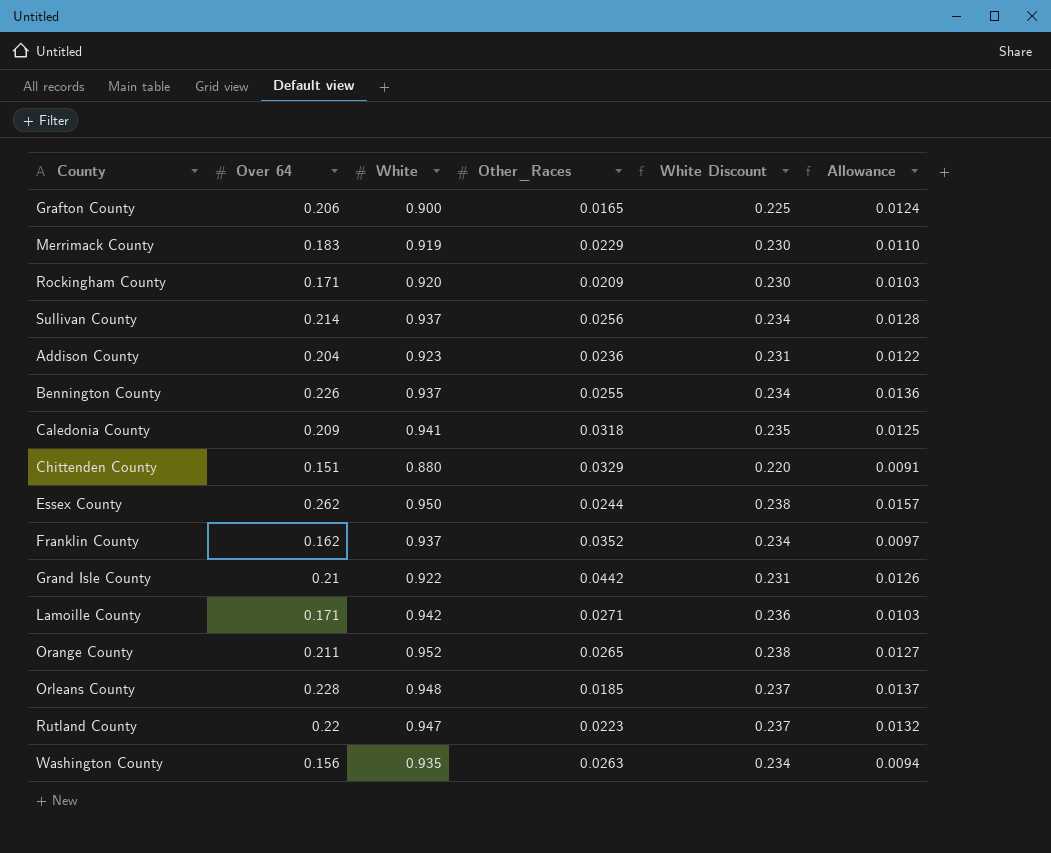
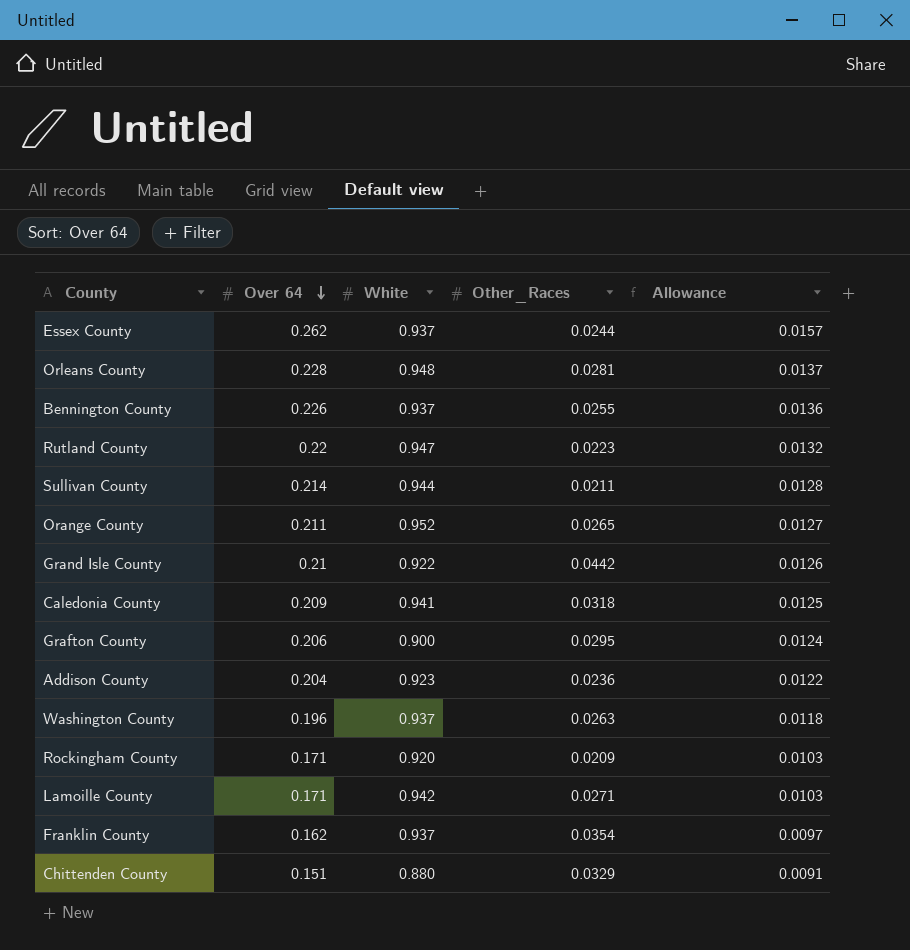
row order: none -> Over 64 descending
column White Discount | formula: [White] * 0.25 -> none
row Merrimack County: 0.183 | 0.919 | 0.0229 | 0.230 | 0.0110 -> none
Essex County | White: 0.950 -> 0.937
Orleans County | Other_Races: 0.0185 -> 0.0281
Sullivan County | White: 0.937 -> 0.944
Sullivan County | Other_Races: 0.0256 -> 0.0211
Grafton County | Other_Races: 0.0165 -> 0.0295
Washington County | Over 64: 0.156 -> 0.196
Washington County | White: 0.935 -> 0.937
Washington County | Allowance: 0.0094 -> 0.0118
Franklin County | Other_Races: 0.0352 -> 0.0354

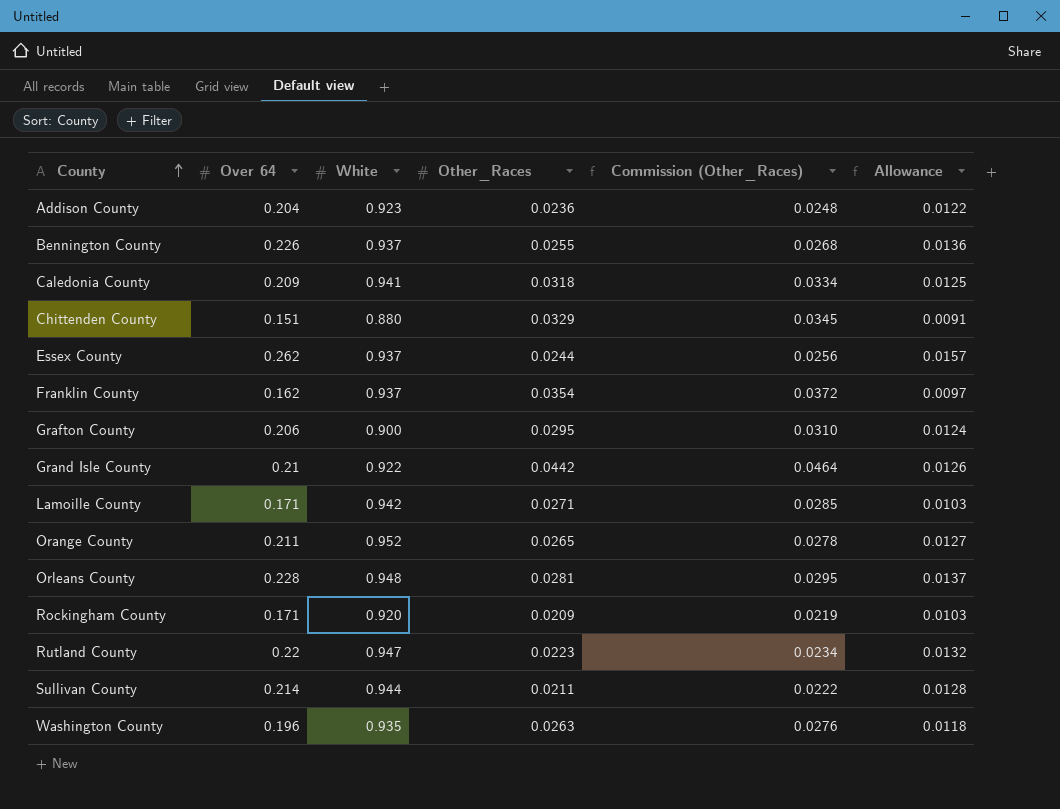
row order: Over 64 descending -> County ascending
column Commission (Other_Races) | formula: none -> [Other_Races] * 1.05
Washington County | White: 0.937 -> 0.935

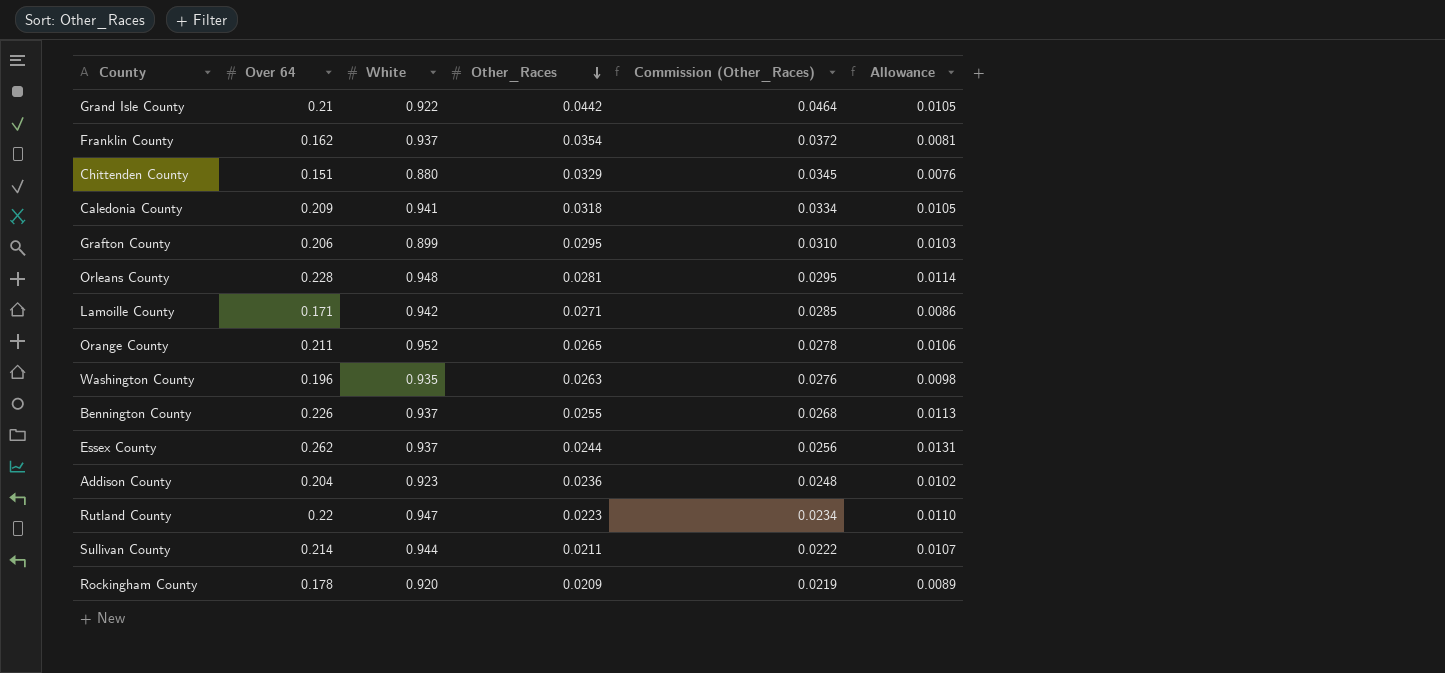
row order: County ascending -> Other_Races descending
column Allowance | formula: [Over 64] * 0.06 -> [Over 64] * 0.05
Grafton County | White: 0.900 -> 0.899
Rockingham County | Over 64: 0.171 -> 0.178

